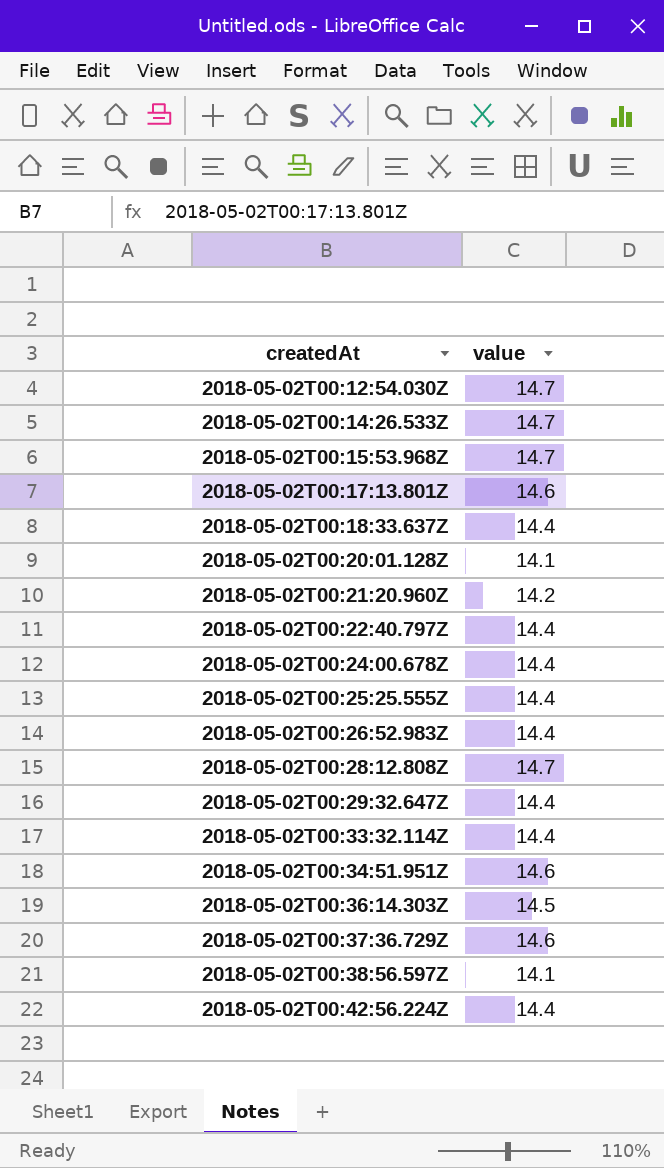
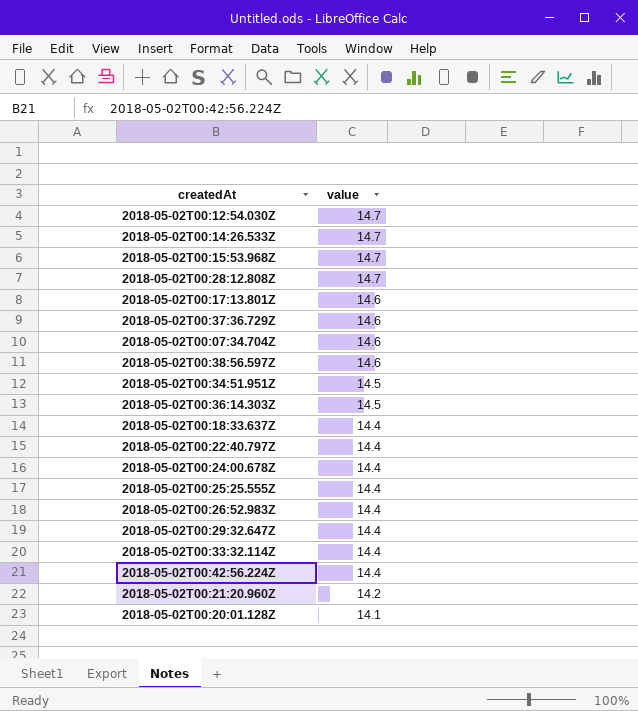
row order: createdAt ascending -> value descending
row 2018-05-02T00:07:34.704Z: none -> 14.6
2018-05-02T00:38:56.597Z | value: 14.1 -> 14.6
2018-05-02T00:34:51.951Z | value: 14.6 -> 14.5

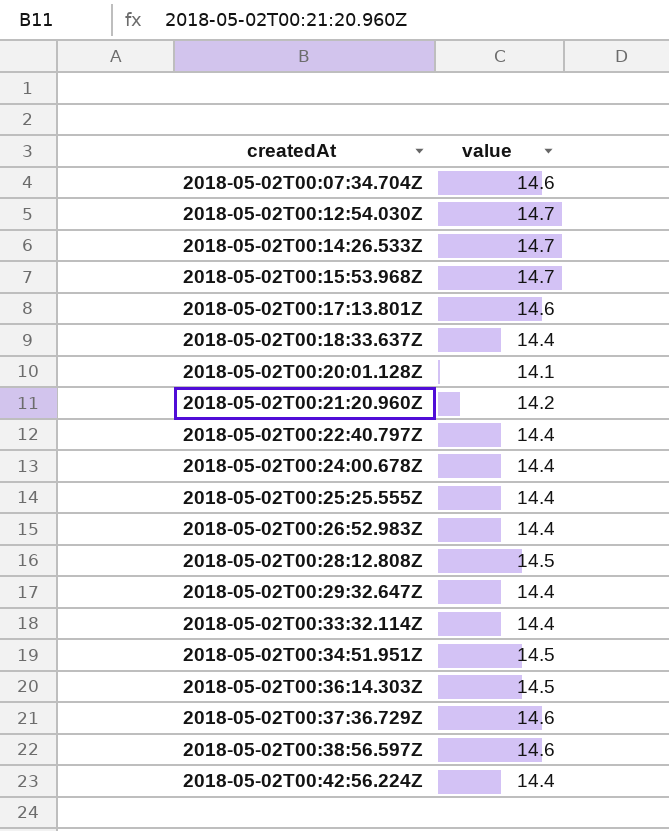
row order: value descending -> createdAt ascending
2018-05-02T00:28:12.808Z | value: 14.7 -> 14.5

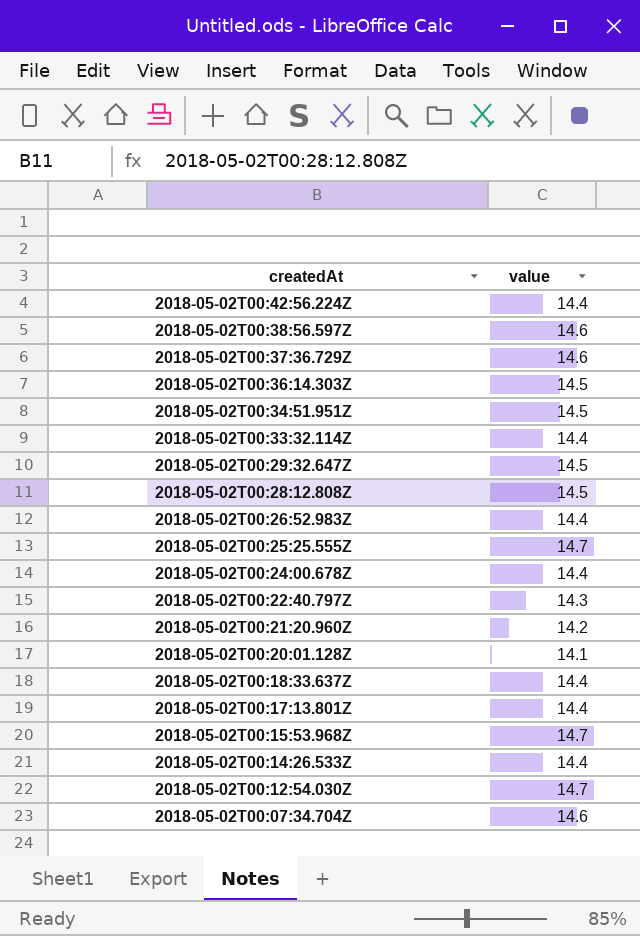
row order: createdAt ascending -> createdAt descending
2018-05-02T00:29:32.647Z | value: 14.4 -> 14.5
2018-05-02T00:25:25.555Z | value: 14.4 -> 14.7
2018-05-02T00:22:40.797Z | value: 14.4 -> 14.3
2018-05-02T00:17:13.801Z | value: 14.6 -> 14.4
2018-05-02T00:14:26.533Z | value: 14.7 -> 14.4

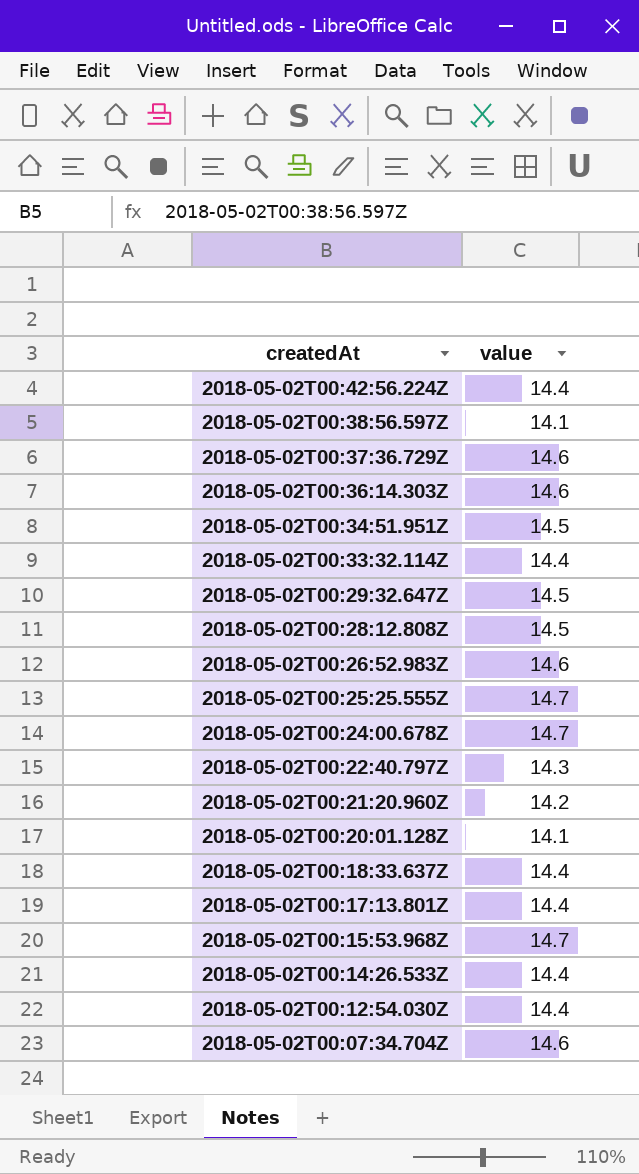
2018-05-02T00:38:56.597Z | value: 14.6 -> 14.1
2018-05-02T00:36:14.303Z | value: 14.5 -> 14.6
2018-05-02T00:26:52.983Z | value: 14.4 -> 14.6
2018-05-02T00:24:00.678Z | value: 14.4 -> 14.7
2018-05-02T00:12:54.030Z | value: 14.7 -> 14.4

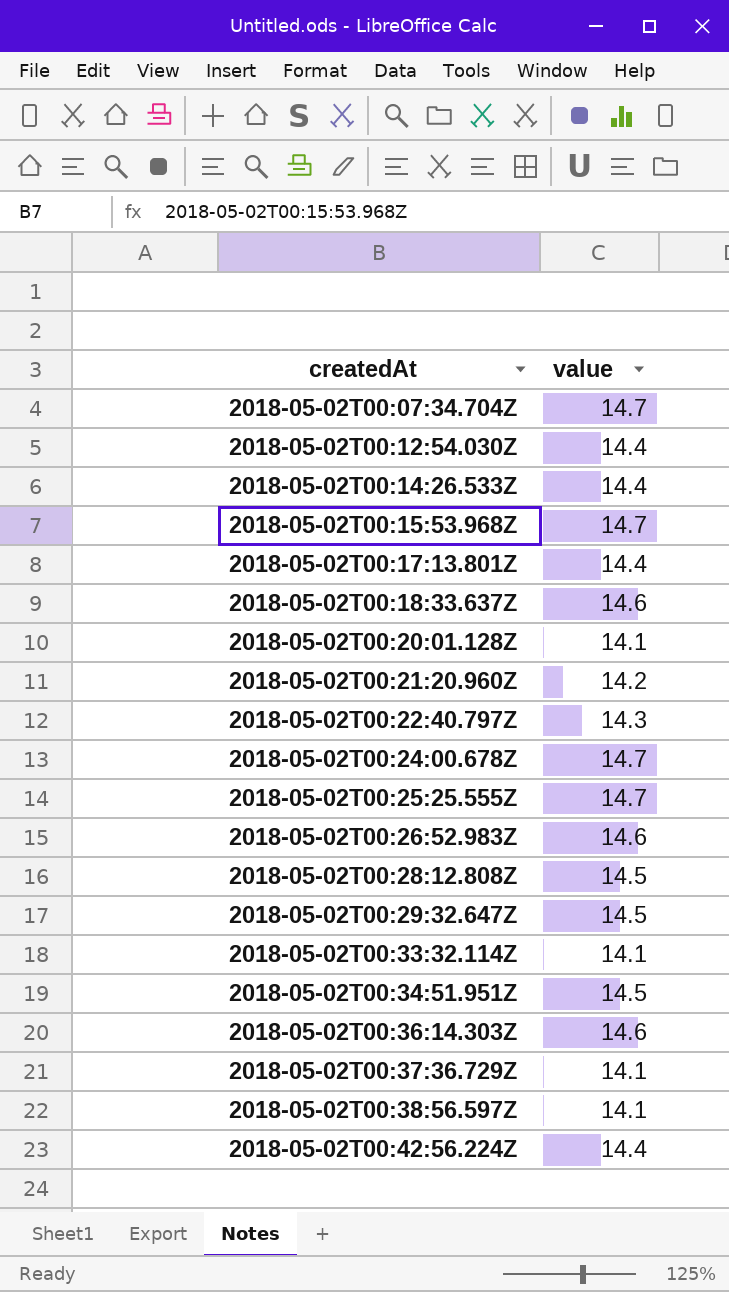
row order: createdAt descending -> createdAt ascending
2018-05-02T00:07:34.704Z | value: 14.6 -> 14.7
2018-05-02T00:18:33.637Z | value: 14.4 -> 14.6
2018-05-02T00:33:32.114Z | value: 14.4 -> 14.1
2018-05-02T00:37:36.729Z | value: 14.6 -> 14.1

